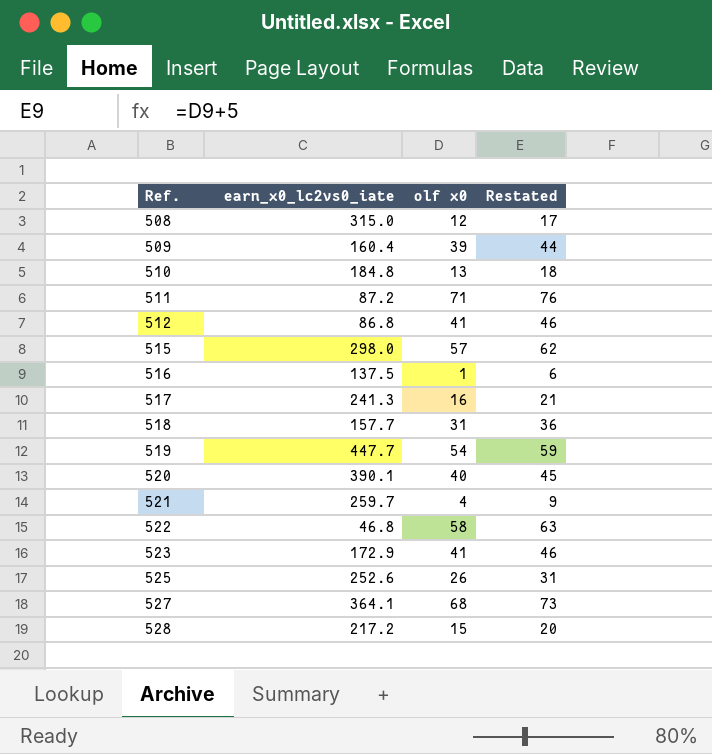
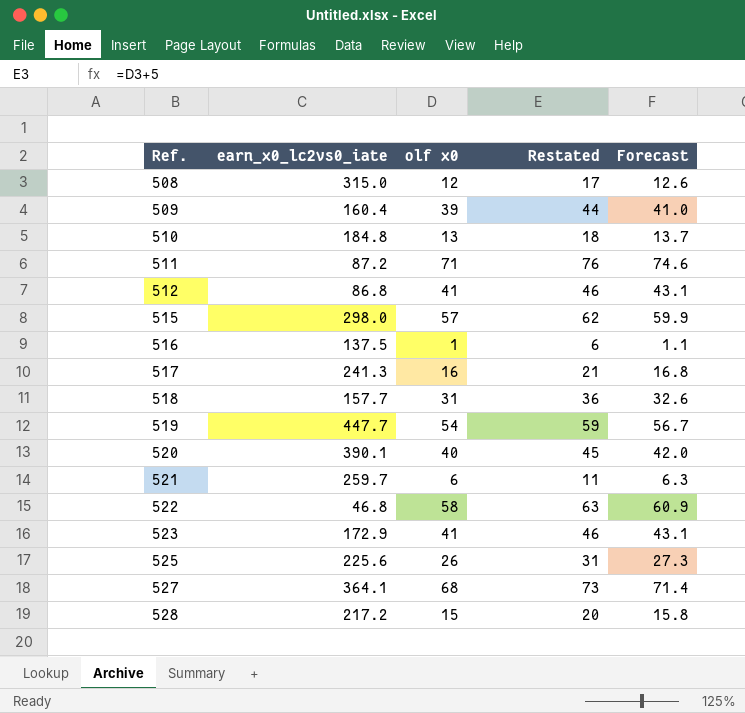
column Forecast | formula: none -> [olf x0] * 1.05
521 | olf x0: 4 -> 6
521 | Restated: 9 -> 11
525 | earn_x0_lc2vs0_iate: 252.6 -> 225.6

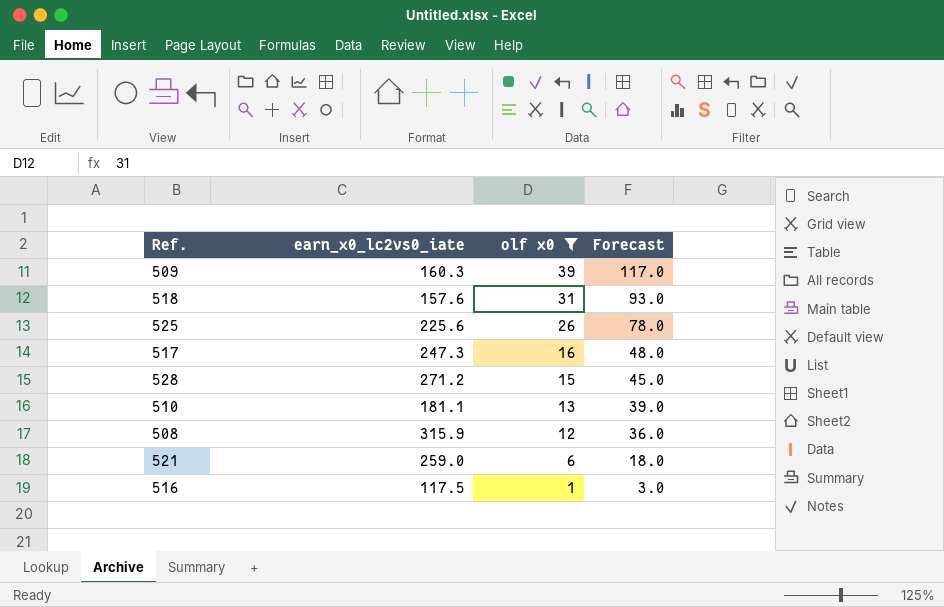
filter: none -> olf x0 <= 39
row order: Ref. ascending -> olf x0 descending
column Restated | formula: [olf x0] + 5 -> none
column Forecast | formula: [olf x0] * 1.05 -> [olf x0] * 3
509 | earn_x0_lc2vs0_iate: 160.4 -> 160.3
518 | earn_x0_lc2vs0_iate: 157.7 -> 157.6
517 | earn_x0_lc2vs0_iate: 241.3 -> 247.3
528 | earn_x0_lc2vs0_iate: 217.2 -> 271.2
510 | earn_x0_lc2vs0_iate: 184.8 -> 181.1
508 | earn_x0_lc2vs0_iate: 315.0 -> 315.9
521 | earn_x0_lc2vs0_iate: 259.7 -> 259.0
516 | earn_x0_lc2vs0_iate: 137.5 -> 117.5

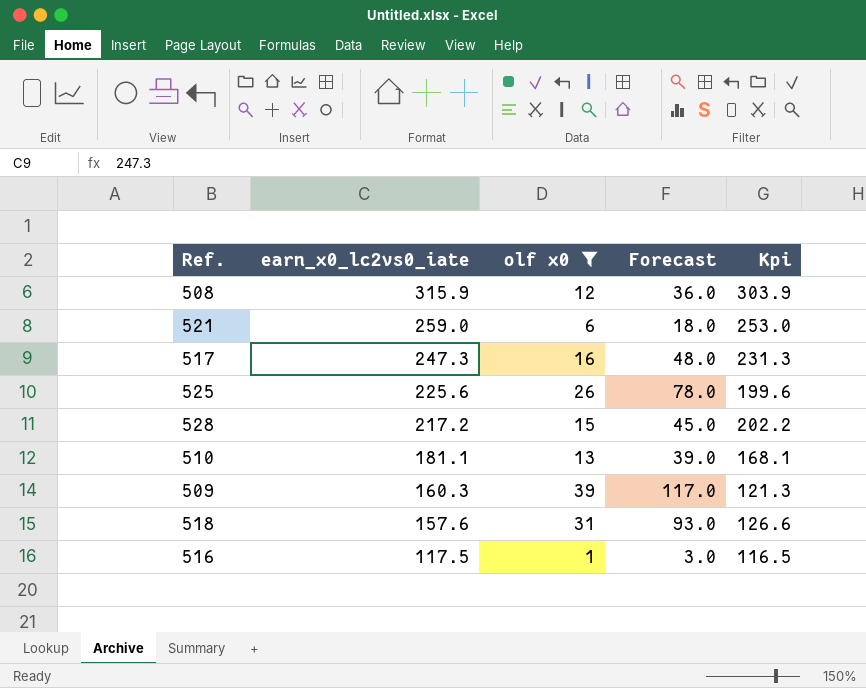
row order: olf x0 descending -> earn_x0_lc2vs0_iate descending
column Kpi | formula: none -> [earn_x0_lc2vs0_iate] - [olf x0]
528 | earn_x0_lc2vs0_iate: 271.2 -> 217.2

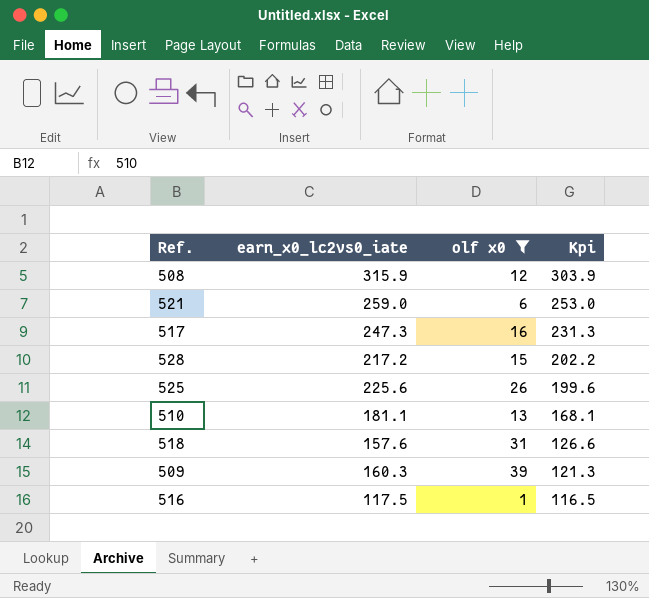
row order: earn_x0_lc2vs0_iate descending -> Kpi descending
column Forecast | formula: [olf x0] * 3 -> none

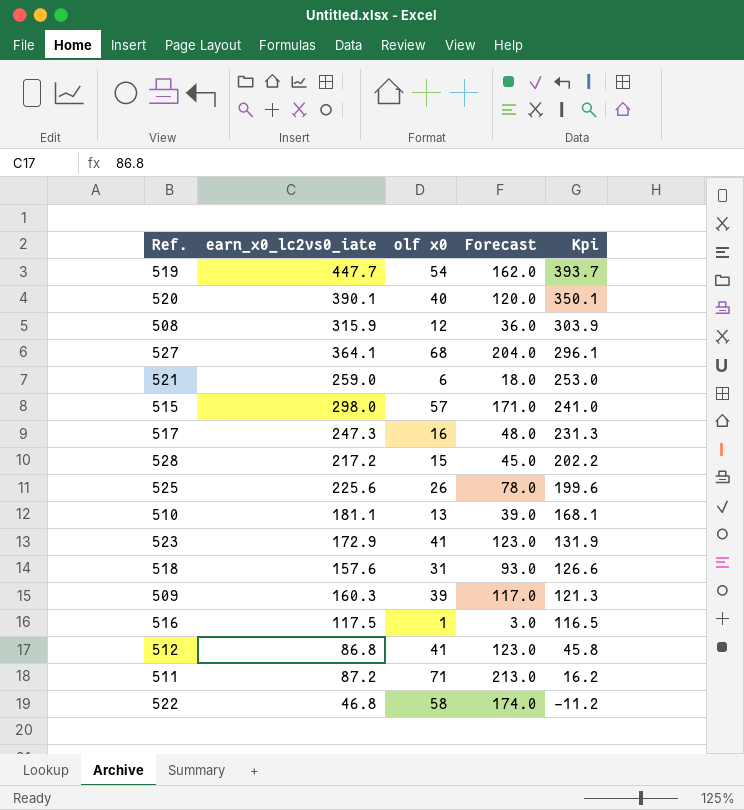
filter: olf x0 <= 39 -> none
column Forecast | formula: none -> [olf x0] * 3

